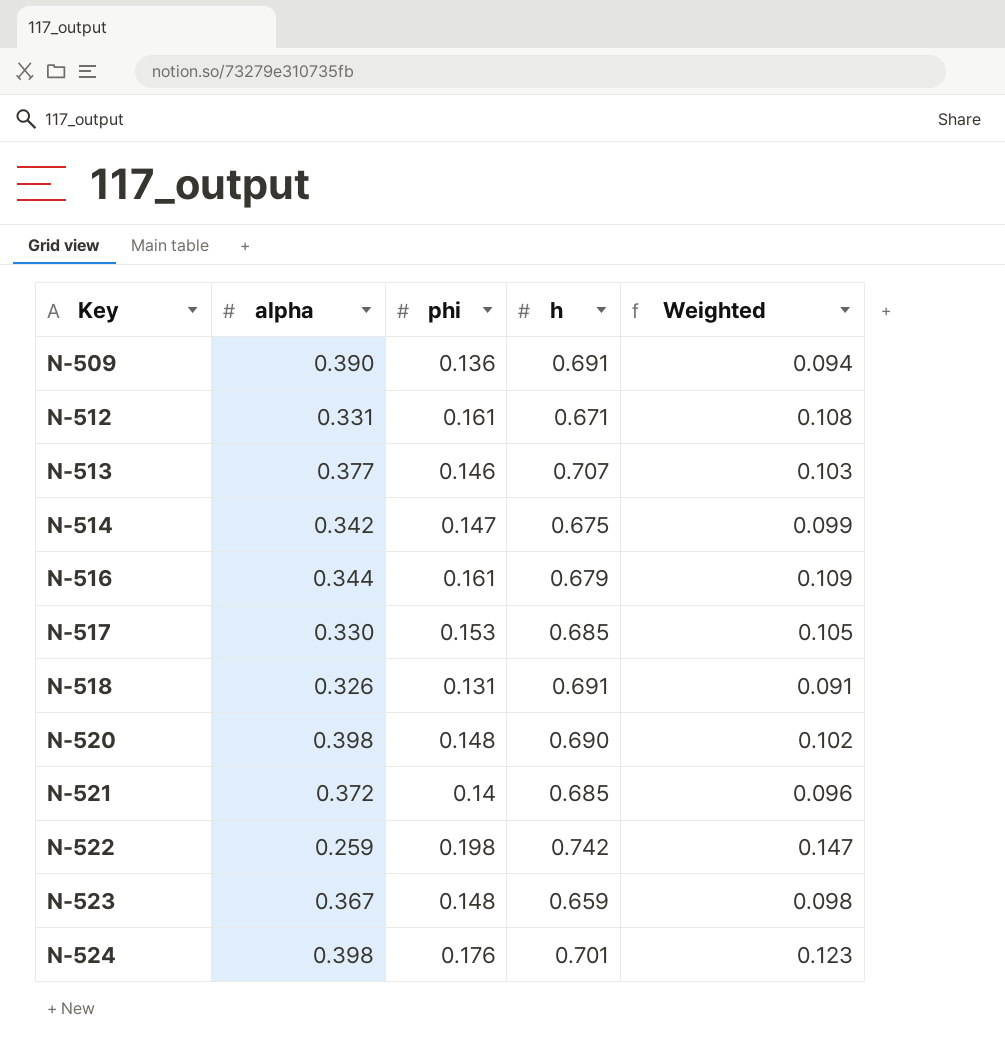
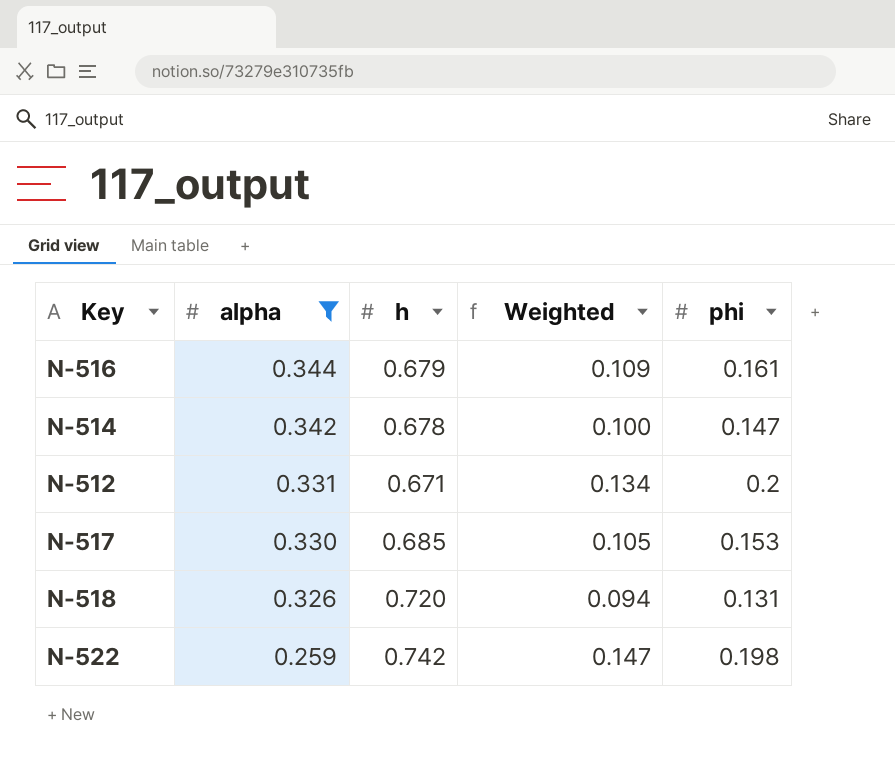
filter: none -> alpha <= 0.344
row order: Key ascending -> alpha descending
column phi | position: 3 -> 5
N-514 | h: 0.675 -> 0.678
N-514 | Weighted: 0.099 -> 0.100
N-512 | Weighted: 0.108 -> 0.134
N-512 | phi: 0.161 -> 0.2
N-518 | h: 0.691 -> 0.720
N-518 | Weighted: 0.091 -> 0.094

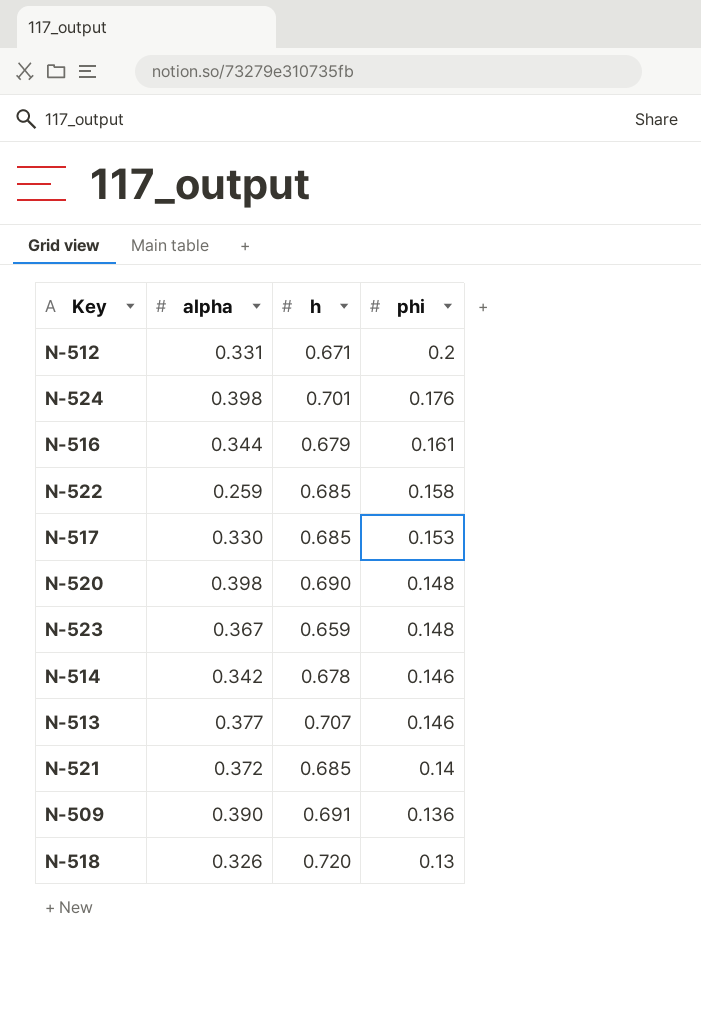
filter: alpha <= 0.344 -> none
row order: alpha descending -> phi descending
column Weighted | formula: [h] * [phi] -> none
N-522 | h: 0.742 -> 0.685
N-522 | phi: 0.198 -> 0.158
N-514 | phi: 0.147 -> 0.146
N-518 | phi: 0.131 -> 0.13

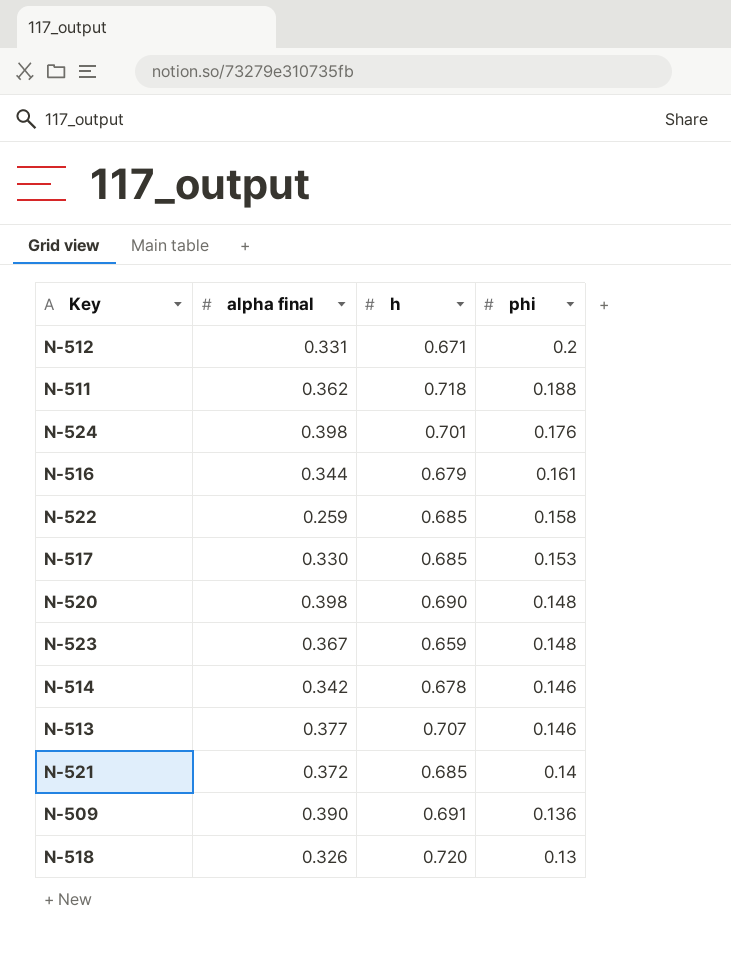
column name: alpha -> alpha final
row N-511: none -> 0.362 | 0.718 | 0.188

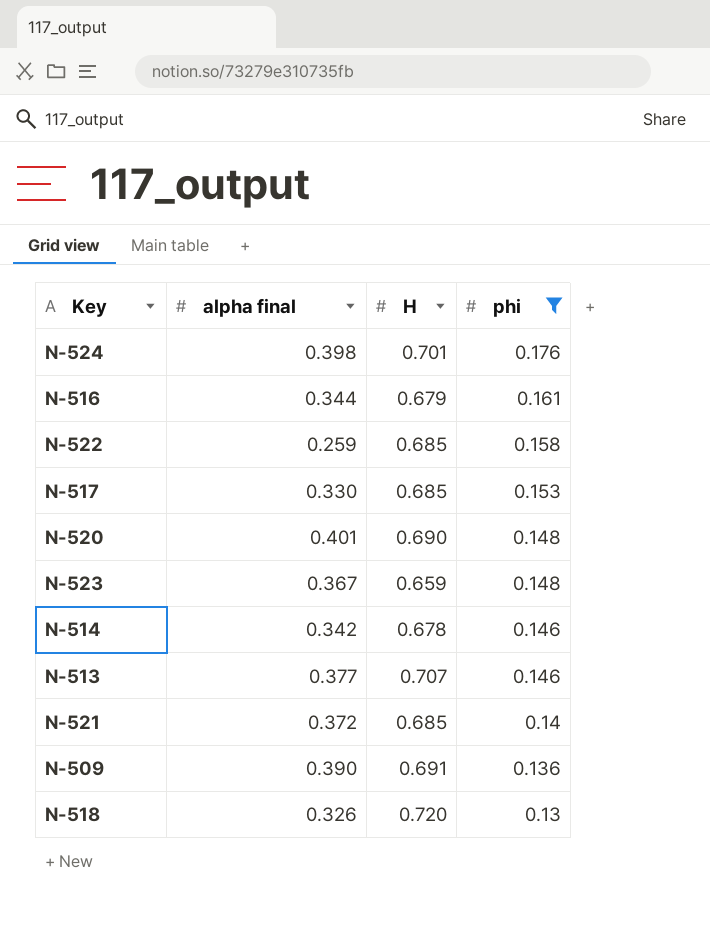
filter: none -> phi <= 0.176
column name: h -> H
N-520 | alpha final: 0.398 -> 0.401

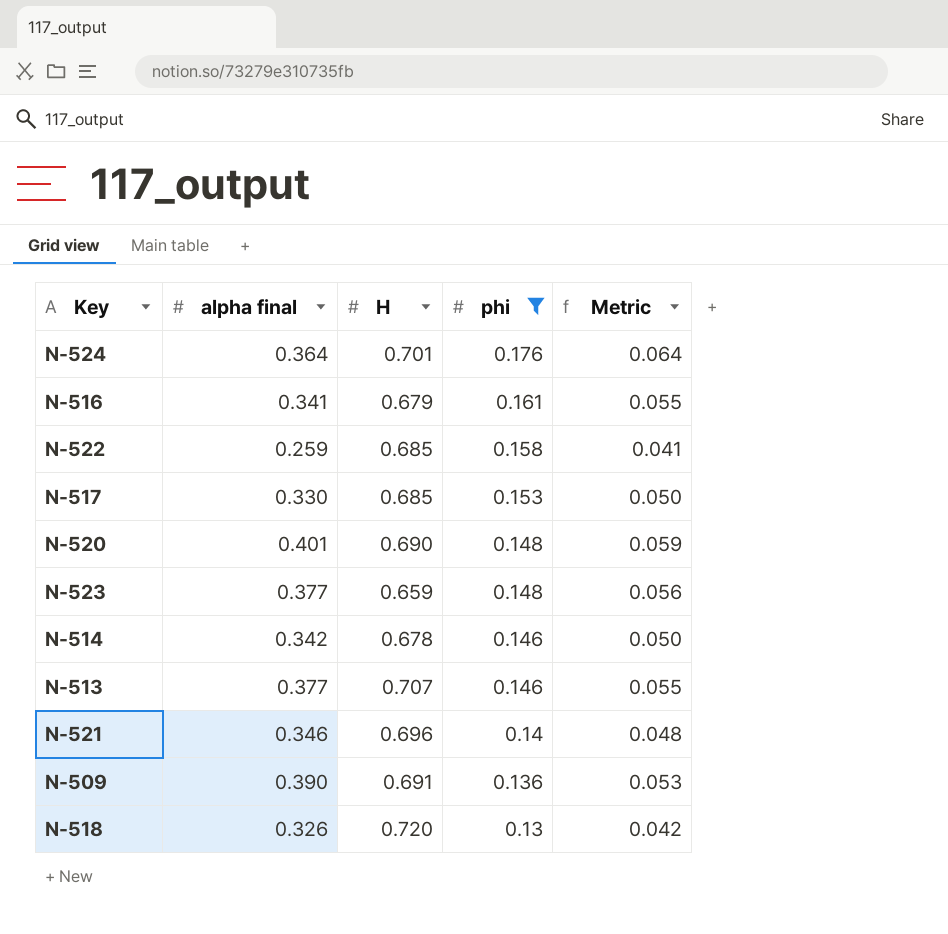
column Metric | formula: none -> [alpha final] * [phi]
N-524 | alpha final: 0.398 -> 0.364
N-516 | alpha final: 0.344 -> 0.341
N-523 | alpha final: 0.367 -> 0.377
N-521 | alpha final: 0.372 -> 0.346
N-521 | H: 0.685 -> 0.696

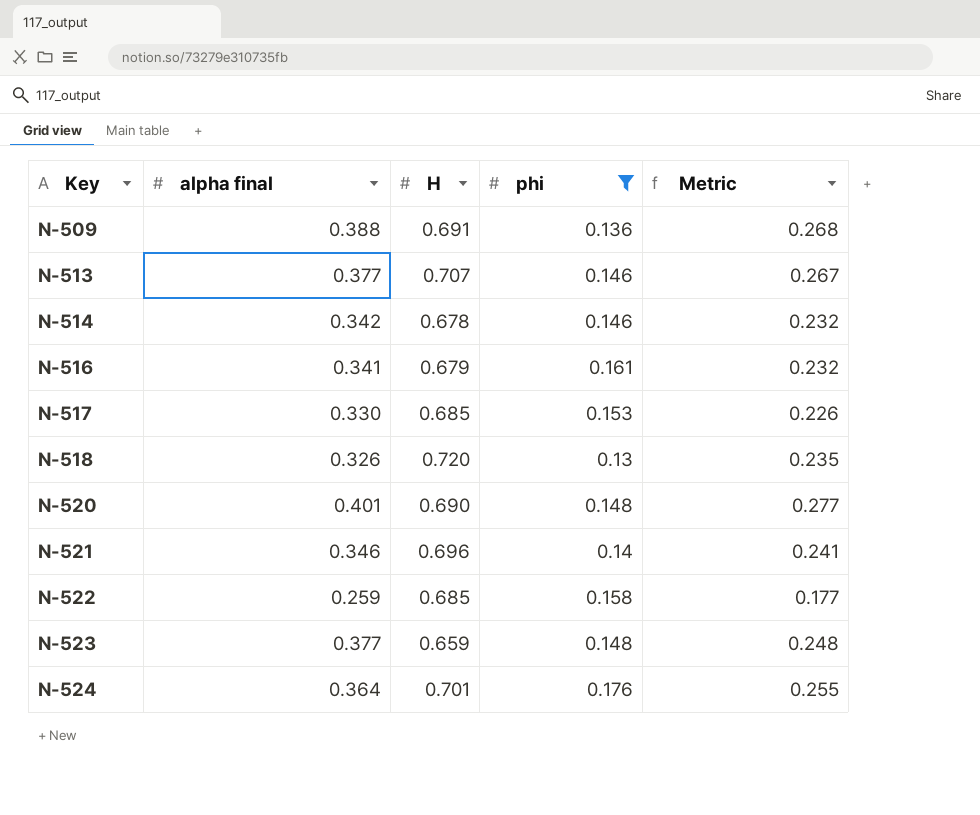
row order: phi descending -> Key ascending
column Metric | formula: [alpha final] * [phi] -> [alpha final] * [H]
N-509 | alpha final: 0.390 -> 0.388

